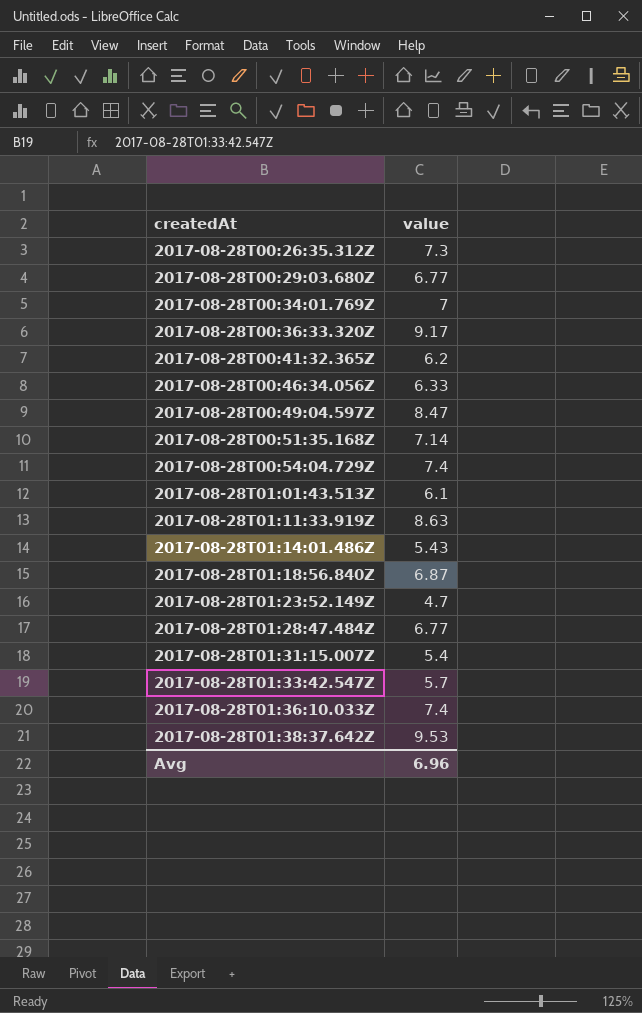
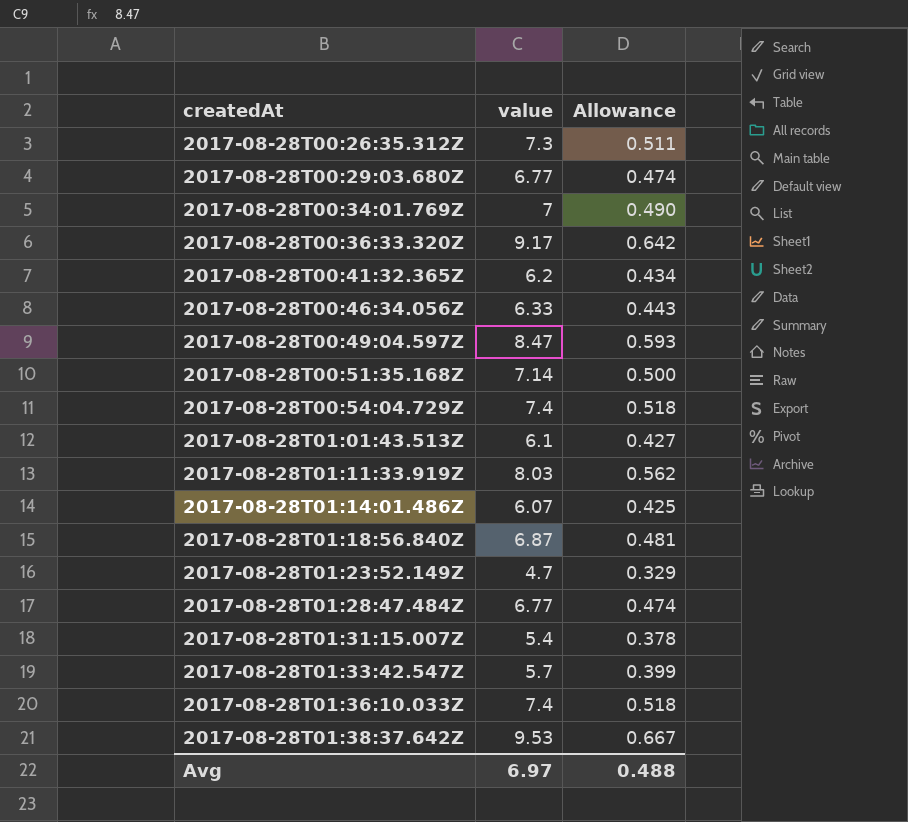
column Allowance | formula: none -> [value] * 0.07
2017-08-28T01:11:33.919Z | value: 8.63 -> 8.03
2017-08-28T01:14:01.486Z | value: 5.43 -> 6.07
Avg | value: 6.96 -> 6.97

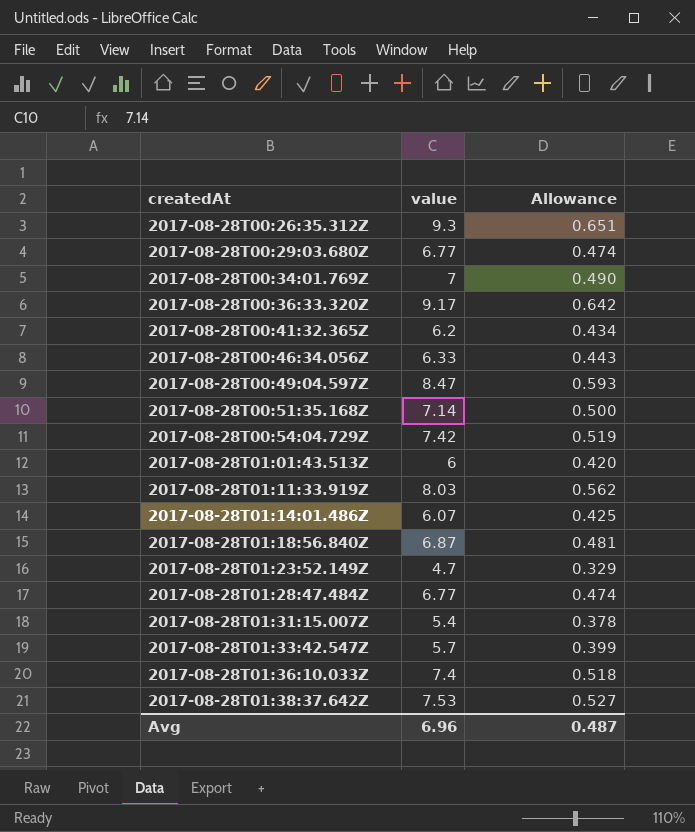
2017-08-28T00:26:35.312Z | value: 7.3 -> 9.3
2017-08-28T00:26:35.312Z | Allowance: 0.511 -> 0.651
2017-08-28T00:54:04.729Z | value: 7.4 -> 7.42
2017-08-28T00:54:04.729Z | Allowance: 0.518 -> 0.519
2017-08-28T01:01:43.513Z | value: 6.1 -> 6
2017-08-28T01:01:43.513Z | Allowance: 0.427 -> 0.420
2017-08-28T01:38:37.642Z | value: 9.53 -> 7.53
2017-08-28T01:38:37.642Z | Allowance: 0.667 -> 0.527
Avg | value: 6.97 -> 6.96
Avg | Allowance: 0.488 -> 0.487

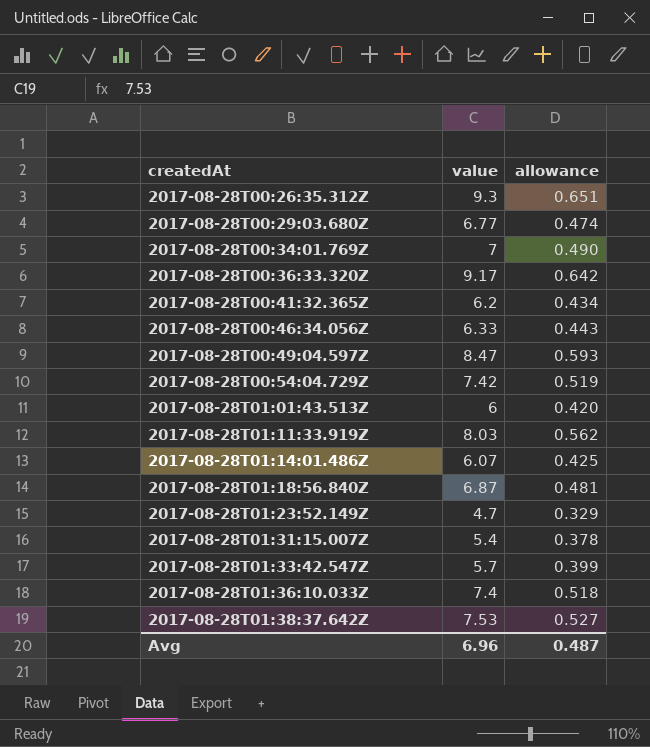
column name: Allowance -> allowance
row 2017-08-28T00:51:35.168Z: 7.14 | 0.500 -> none
row 2017-08-28T01:28:47.484Z: 6.77 | 0.474 -> none

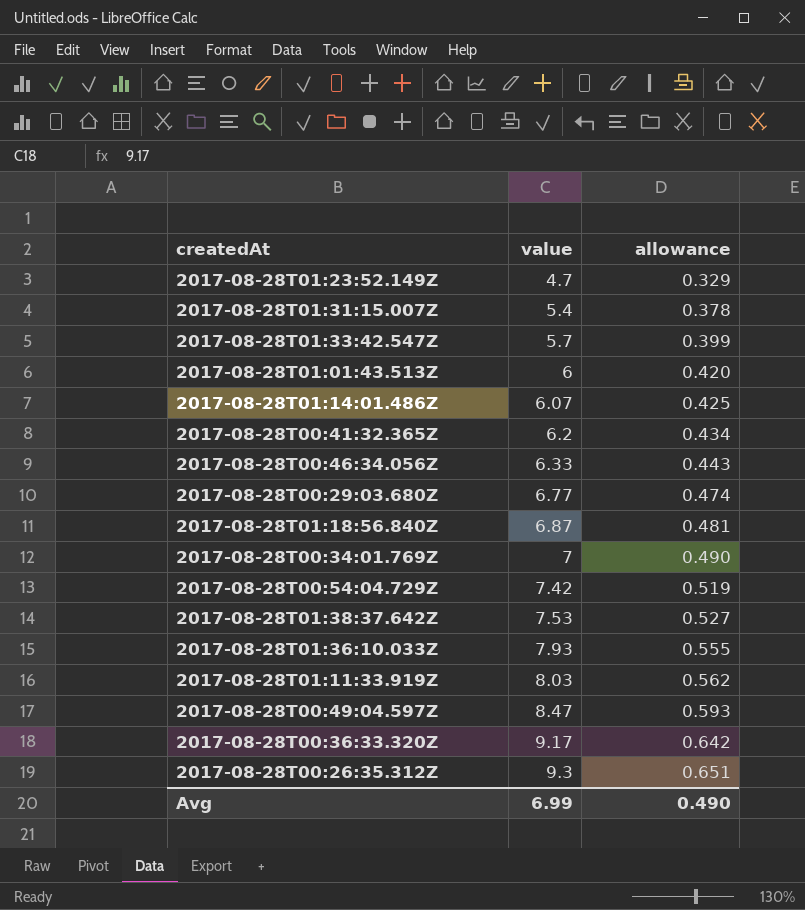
row order: createdAt ascending -> value ascending
2017-08-28T01:36:10.033Z | value: 7.4 -> 7.93
2017-08-28T01:36:10.033Z | allowance: 0.518 -> 0.555
Avg | value: 6.96 -> 6.99
Avg | allowance: 0.487 -> 0.490

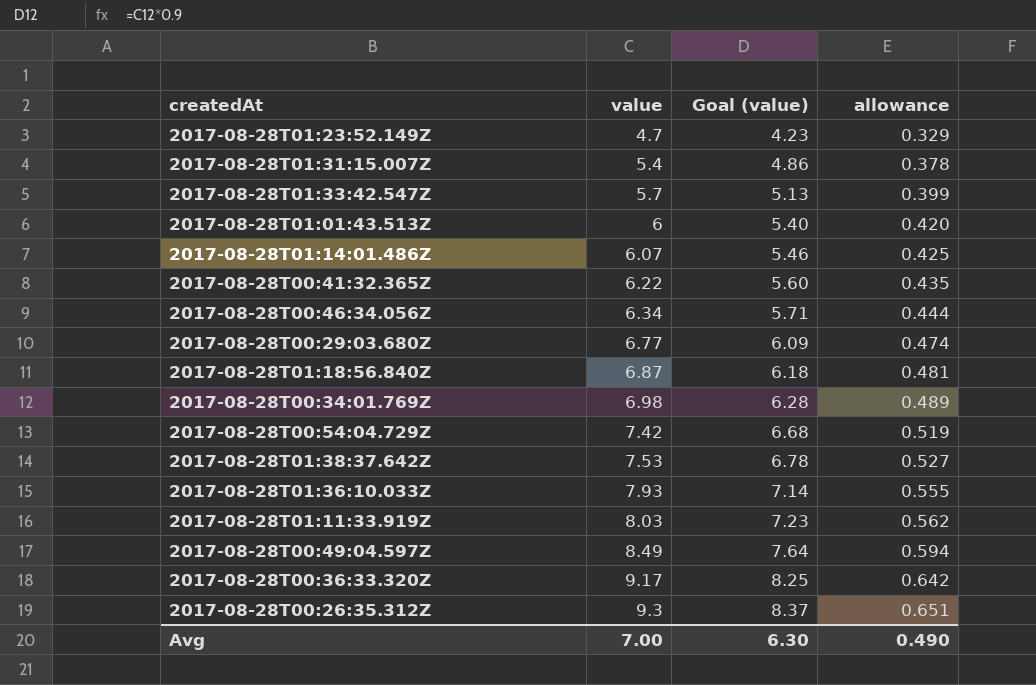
column Goal (value) | formula: none -> [value] * 0.9
2017-08-28T00:41:32.365Z | value: 6.2 -> 6.22
2017-08-28T00:41:32.365Z | allowance: 0.434 -> 0.435
2017-08-28T00:46:34.056Z | value: 6.33 -> 6.34
2017-08-28T00:46:34.056Z | allowance: 0.443 -> 0.444
2017-08-28T00:34:01.769Z | value: 7 -> 6.98
2017-08-28T00:34:01.769Z | allowance: 0.490 -> 0.489
2017-08-28T00:49:04.597Z | value: 8.47 -> 8.49
2017-08-28T00:49:04.597Z | allowance: 0.593 -> 0.594
Avg | value: 6.99 -> 7.00

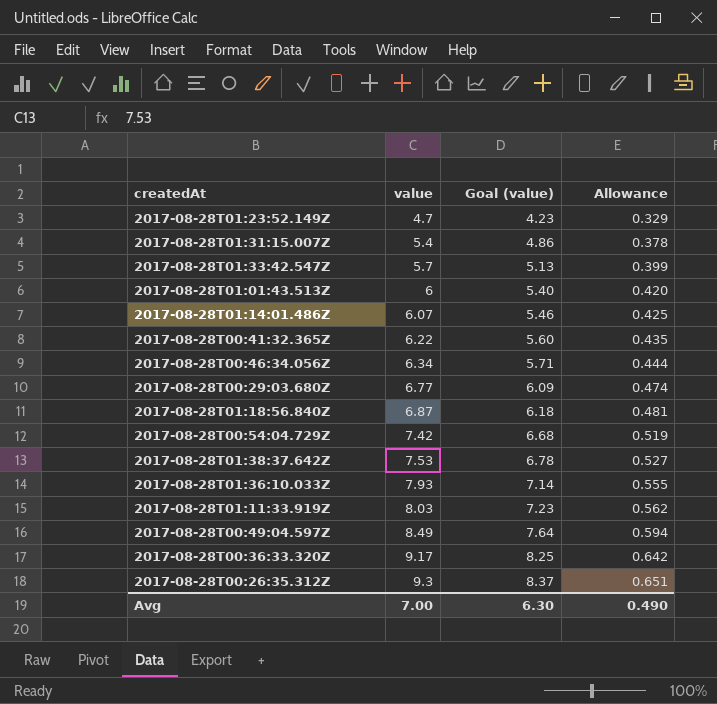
column name: allowance -> Allowance
row 2017-08-28T00:34:01.769Z: 6.98 | 6.28 | 0.489 -> none

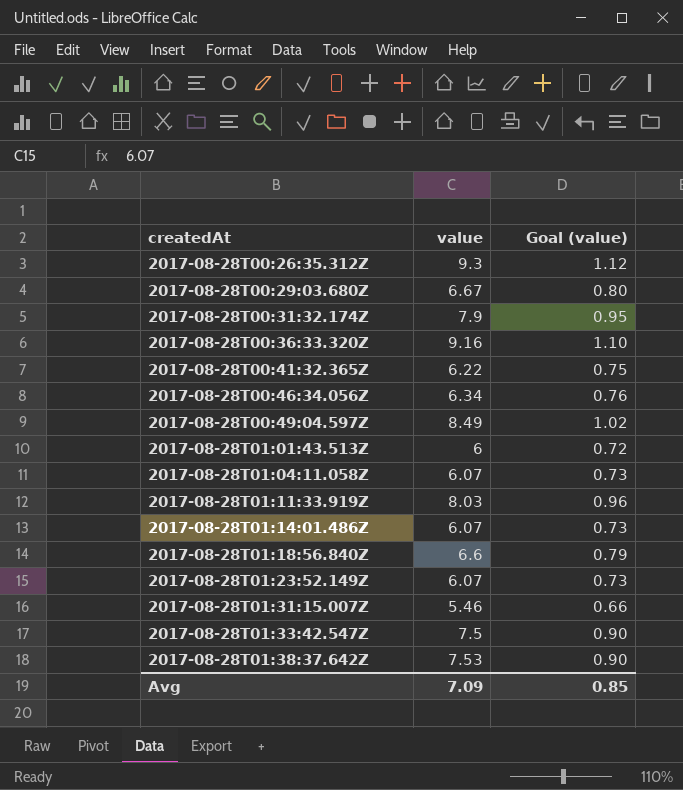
row order: value ascending -> createdAt ascending
column Allowance | formula: [value] * 0.07 -> none
column Goal (value) | formula: [value] * 0.9 -> [value] * 0.12
row 2017-08-28T00:54:04.729Z: 7.42 | 6.68 | 0.519 -> none
row 2017-08-28T01:36:10.033Z: 7.93 | 7.14 | 0.555 -> none
2017-08-28T00:29:03.680Z | value: 6.77 -> 6.67
row 2017-08-28T00:31:32.174Z: none -> 7.9 | 0.95
2017-08-28T00:36:33.320Z | value: 9.17 -> 9.16
row 2017-08-28T01:04:11.058Z: none -> 6.07 | 0.73
2017-08-28T01:18:56.840Z | value: 6.87 -> 6.6
2017-08-28T01:23:52.149Z | value: 4.7 -> 6.07
2017-08-28T01:31:15.007Z | value: 5.4 -> 5.46
2017-08-28T01:33:42.547Z | value: 5.7 -> 7.5
Avg | value: 7.00 -> 7.09
Avg | Goal (value): 6.30 -> 0.85

